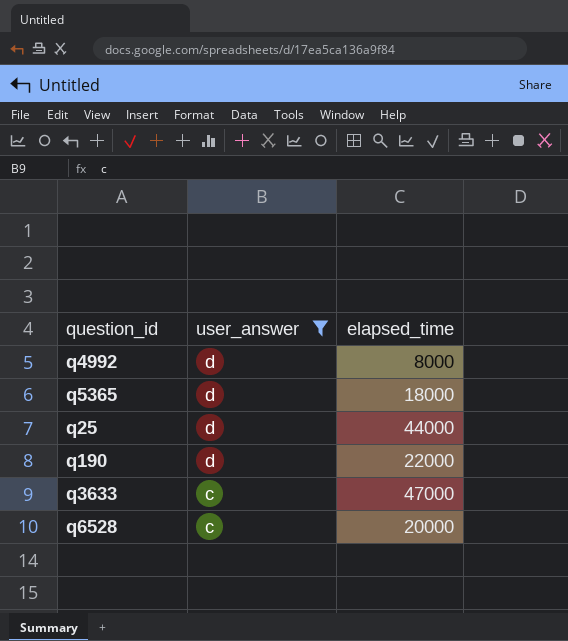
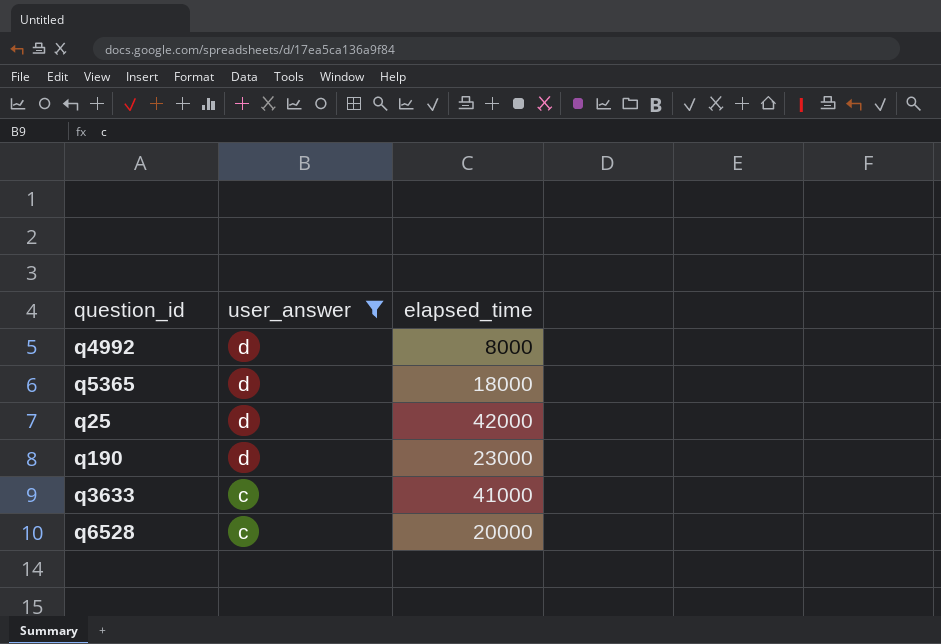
q25 | elapsed_time: 44000 -> 42000
q190 | elapsed_time: 22000 -> 23000
q3633 | elapsed_time: 47000 -> 41000

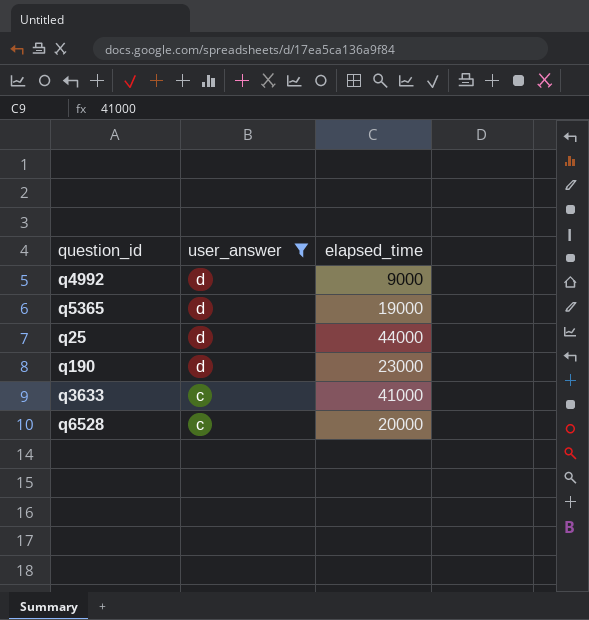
q4992 | elapsed_time: 8000 -> 9000
q5365 | elapsed_time: 18000 -> 19000
q25 | elapsed_time: 42000 -> 44000

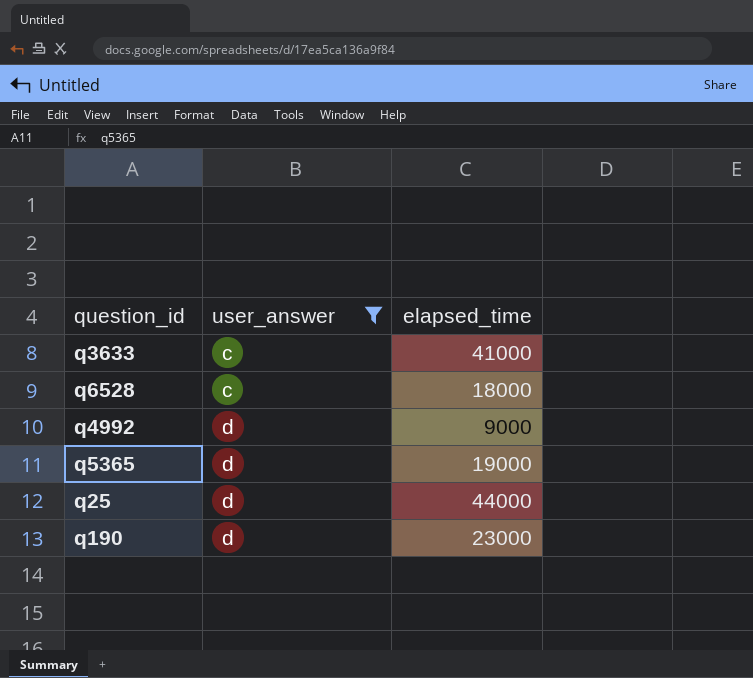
row order: user_answer descending -> user_answer ascending
q6528 | elapsed_time: 20000 -> 18000

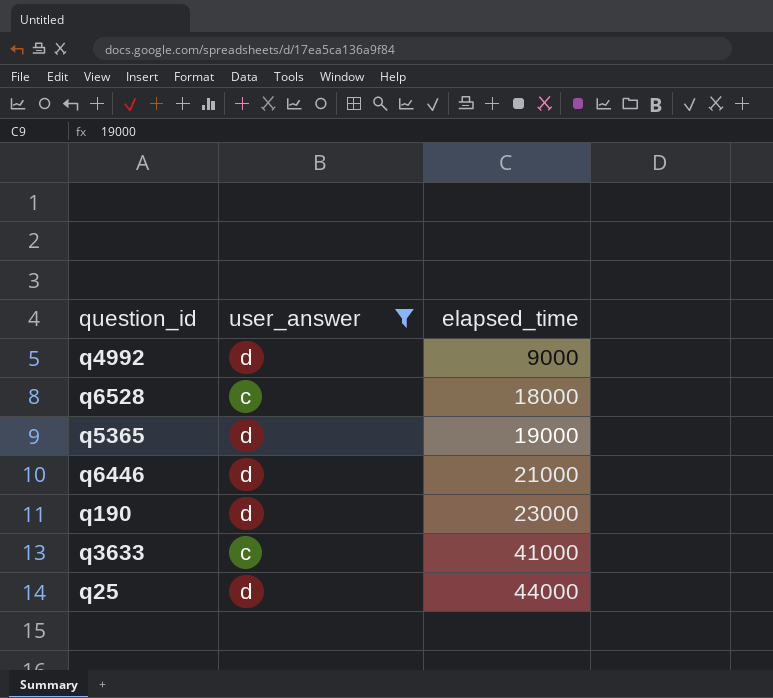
row order: user_answer ascending -> elapsed_time ascending
row q6446: none -> d | 21000

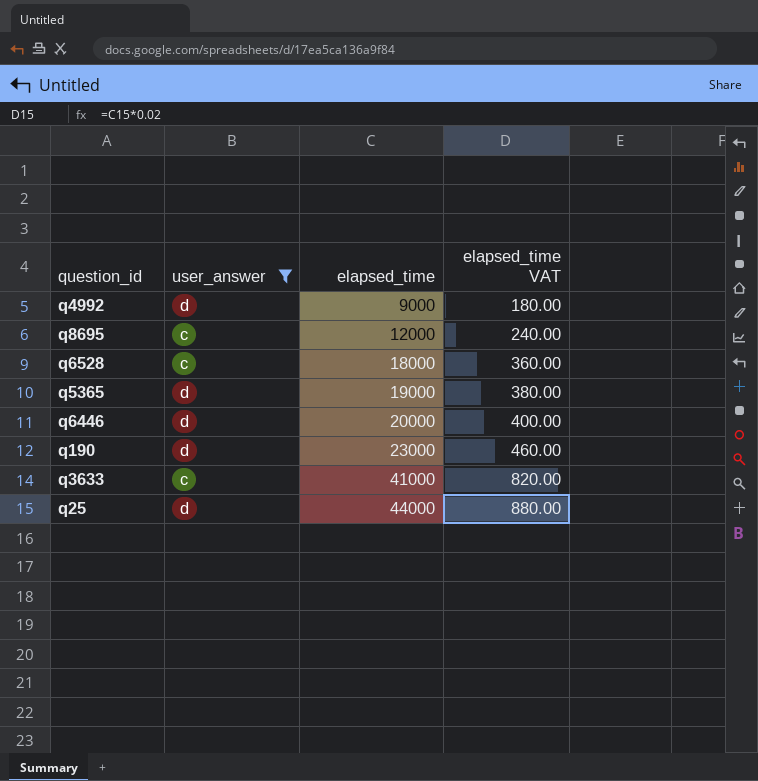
column elapsed_time VAT | formula: none -> [elapsed_time] * 0.02
row q8695: none -> c | 12000 | 240.00
q6446 | elapsed_time: 21000 -> 20000

